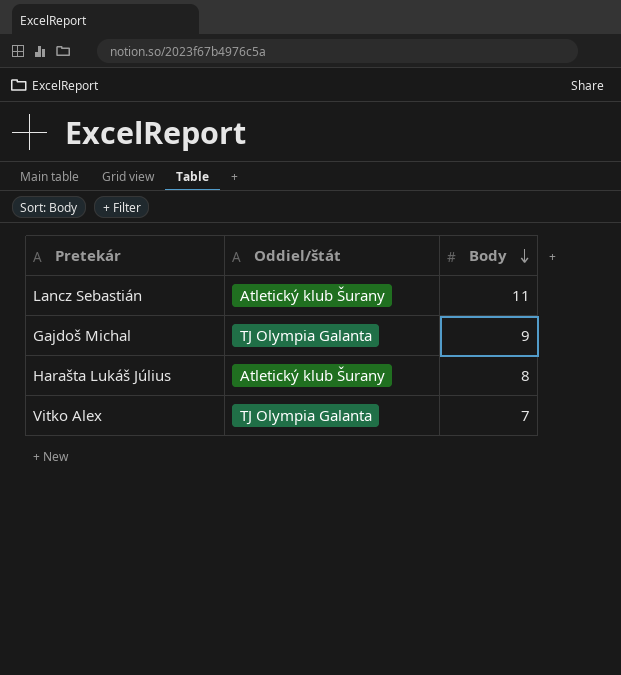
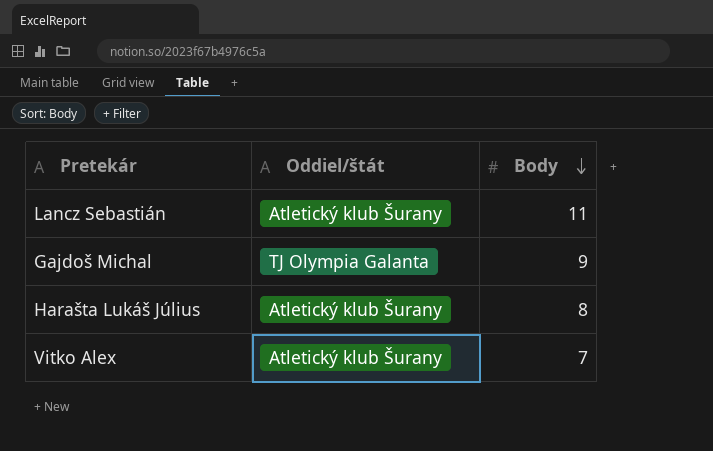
Vitko Alex | Oddiel/štát: TJ Olympia Galanta -> Atletický klub Šurany

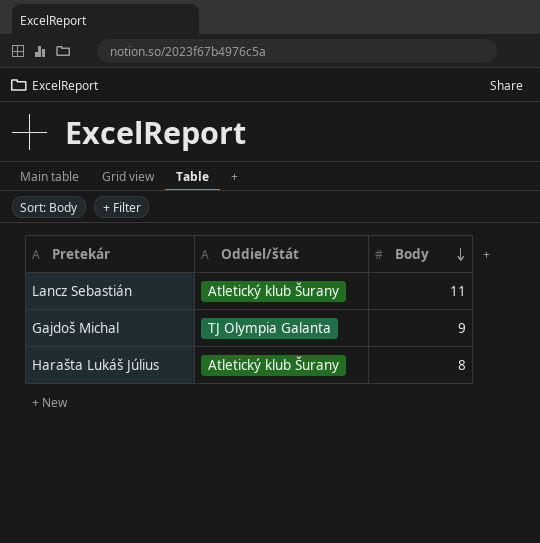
row Vitko Alex: Atletický klub Šurany | 7 -> none

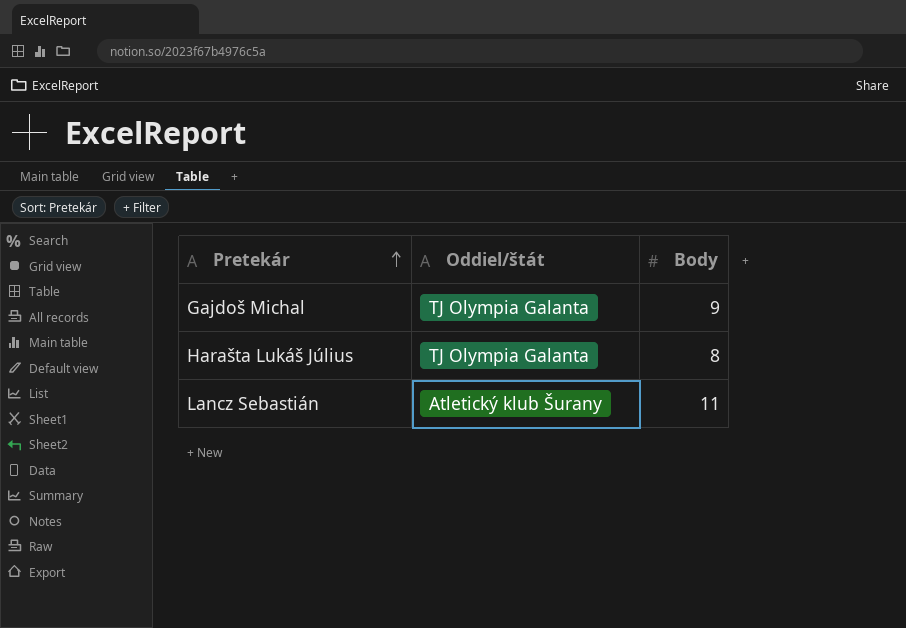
row order: Body descending -> Pretekár ascending
Harašta Lukáš Július | Oddiel/štát: Atletický klub Šurany -> TJ Olympia Galanta

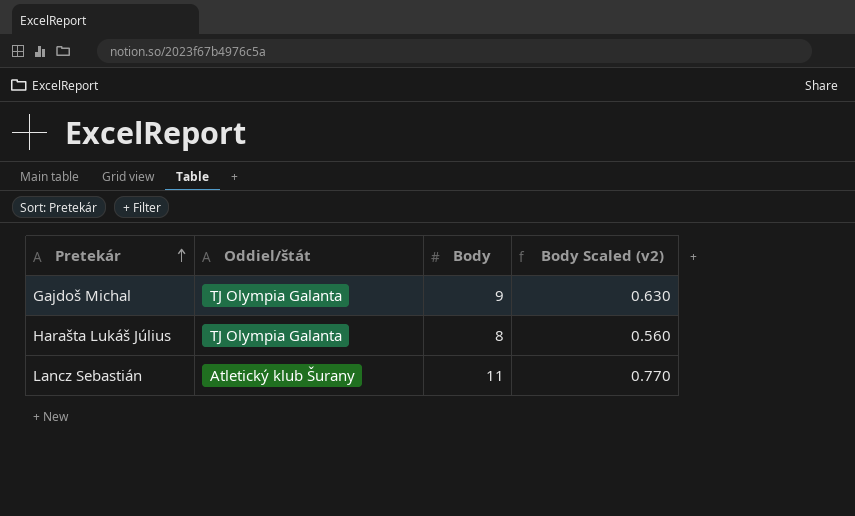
column Body Scaled (v2) | formula: none -> [Body] * 0.07

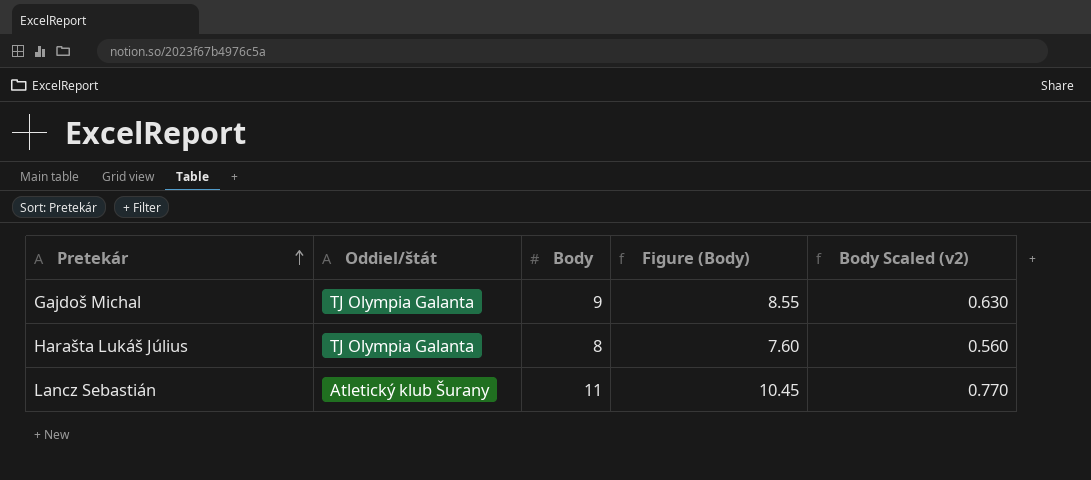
column Figure (Body) | formula: none -> [Body] * 0.95

